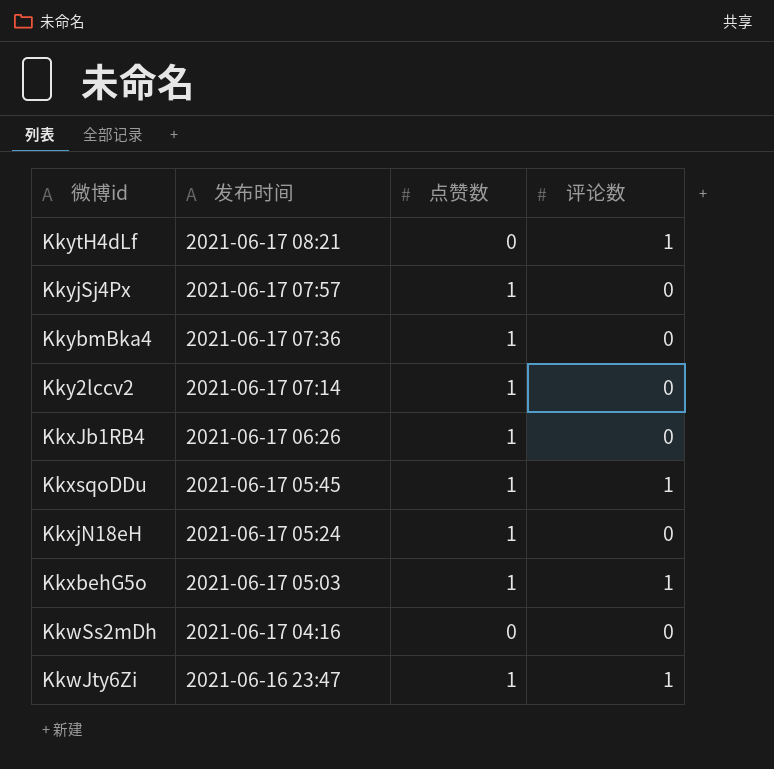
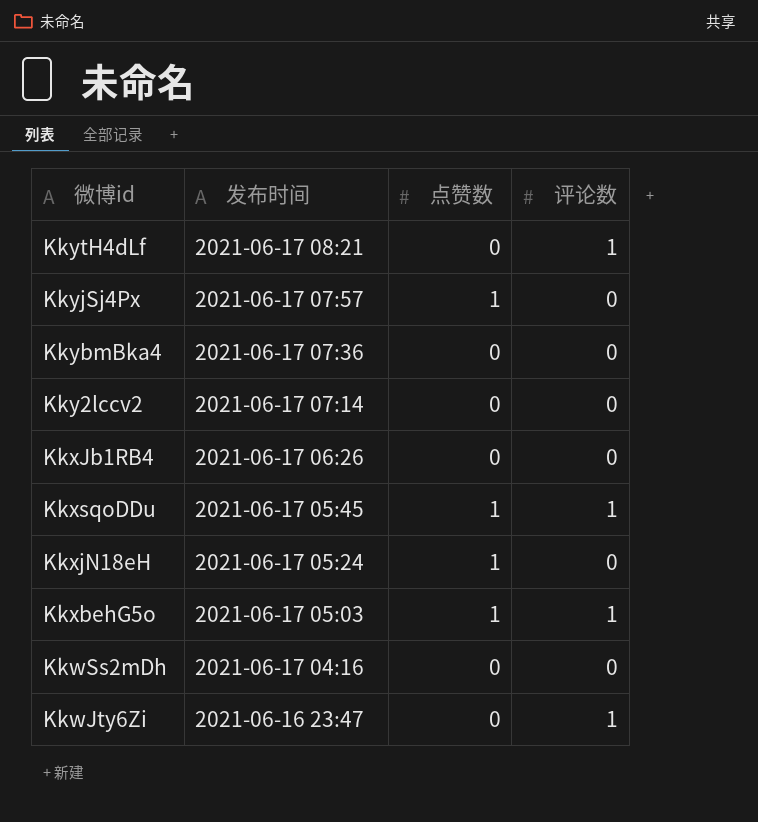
KkybmBka4 | 点赞数: 1 -> 0
Kky2lccv2 | 点赞数: 1 -> 0
KkxJb1RB4 | 点赞数: 1 -> 0
KkwJty6Zi | 点赞数: 1 -> 0

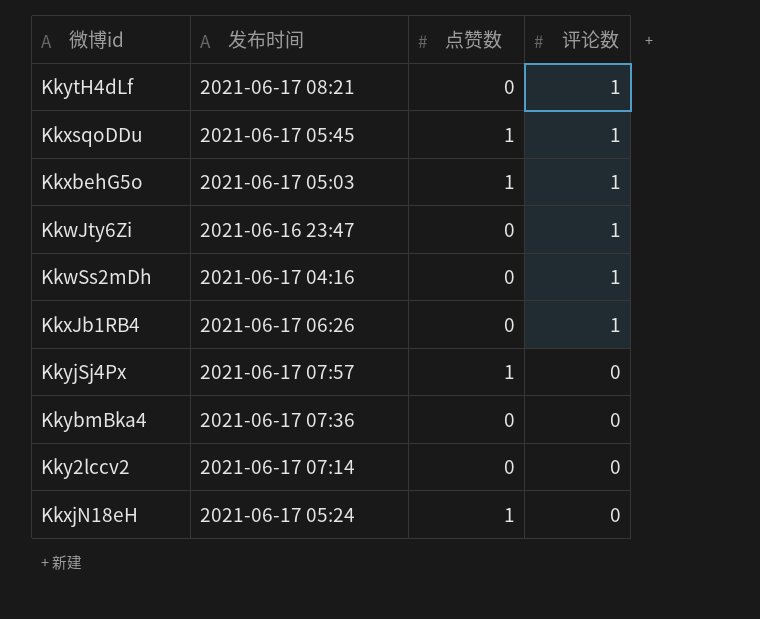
row order: 发布时间 descending -> 评论数 descending
KkwSs2mDh | 评论数: 0 -> 1
KkxJb1RB4 | 评论数: 0 -> 1

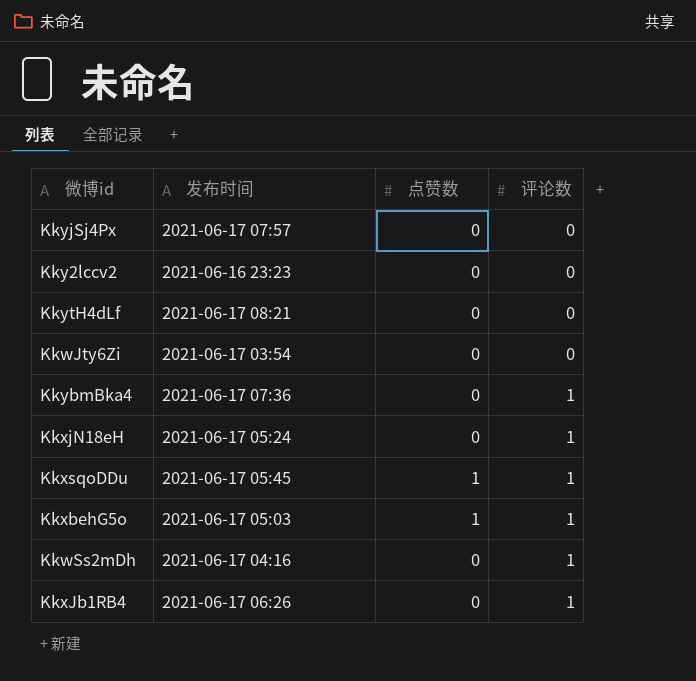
row order: 评论数 descending -> 评论数 ascending
KkyjSj4Px | 点赞数: 1 -> 0
Kky2lccv2 | 发布时间: 2021-06-17 07:14 -> 2021-06-16 23:23
KkytH4dLf | 评论数: 1 -> 0
KkwJty6Zi | 发布时间: 2021-06-16 23:47 -> 2021-06-17 03:54
KkwJty6Zi | 评论数: 1 -> 0
KkybmBka4 | 评论数: 0 -> 1
KkxjN18eH | 点赞数: 1 -> 0
KkxjN18eH | 评论数: 0 -> 1

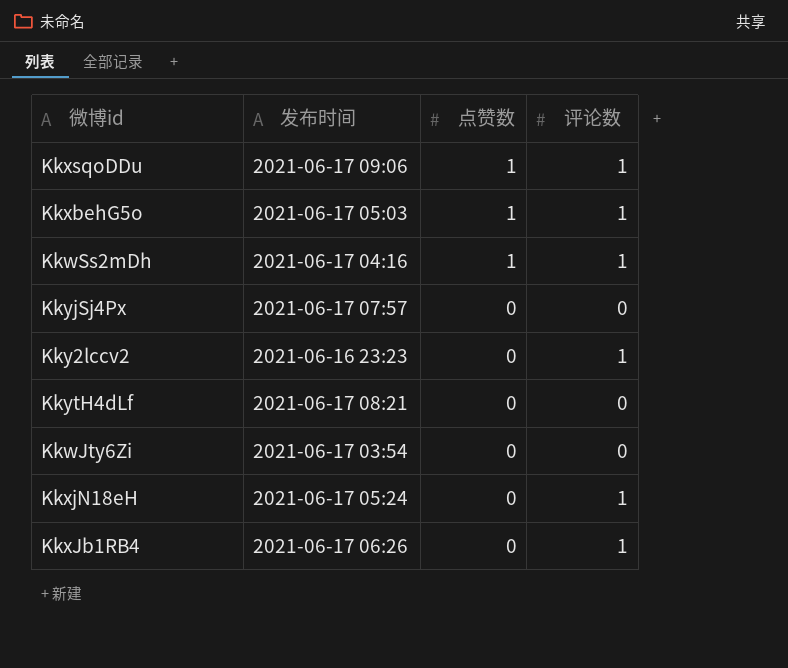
row order: 评论数 ascending -> 点赞数 descending
row KkybmBka4: 2021-06-17 07:36 | 0 | 1 -> none
KkxsqoDDu | 发布时间: 2021-06-17 05:45 -> 2021-06-17 09:06
KkwSs2mDh | 点赞数: 0 -> 1
Kky2lccv2 | 评论数: 0 -> 1

